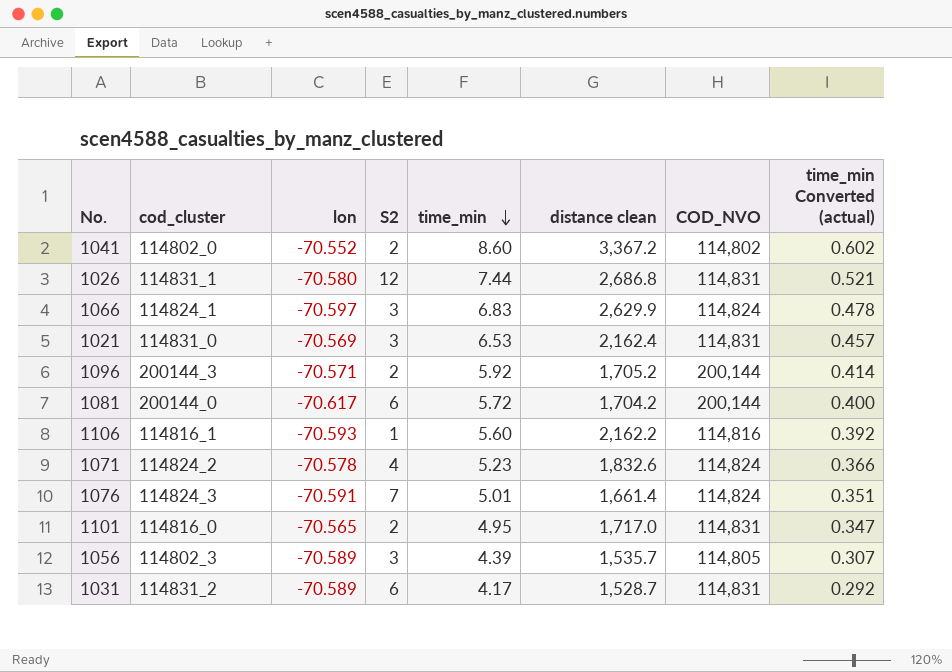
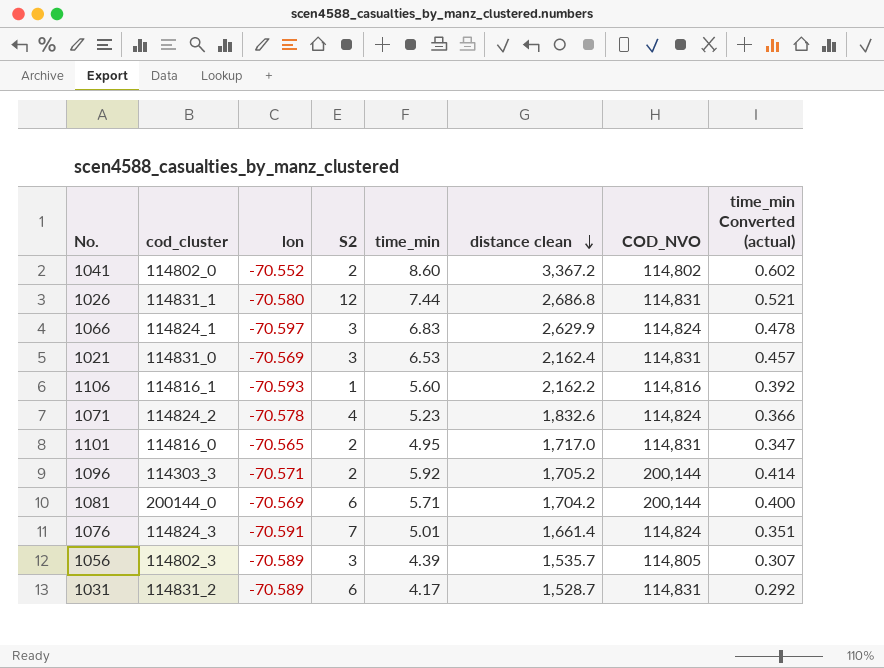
row order: time_min descending -> distance clean descending
1096 | cod_cluster: 200144_3 -> 114303_3
1081 | lon: -70.617 -> -70.569
1081 | time_min: 5.72 -> 5.71

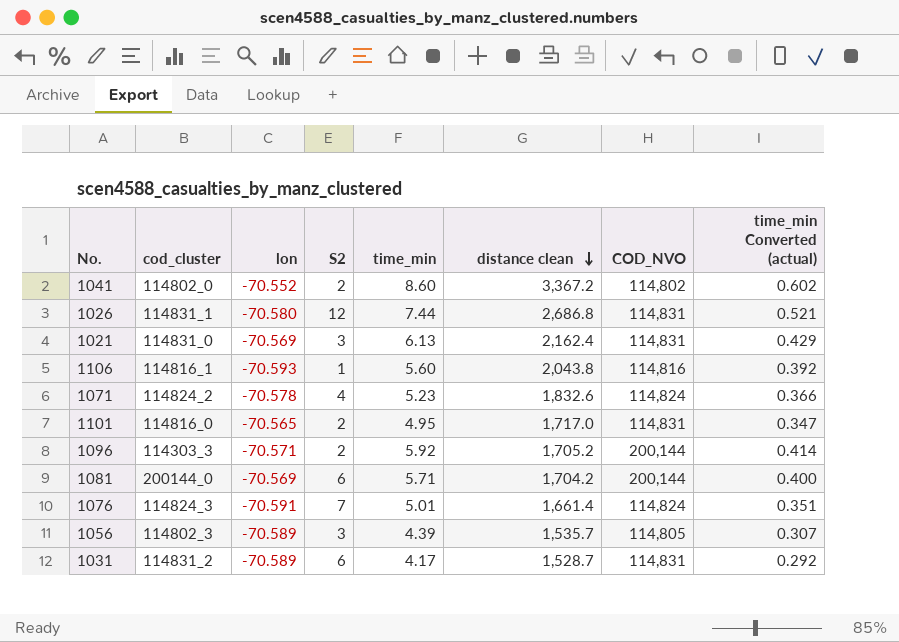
row 1066: 114824_1 | -70.597 | 3 | 6.83 | 2,629.9 | 114,824 | 0.478 -> none
1021 | time_min: 6.53 -> 6.13
1021 | time_min Converted (actual): 0.457 -> 0.429
1106 | distance clean: 2,162.2 -> 2,043.8

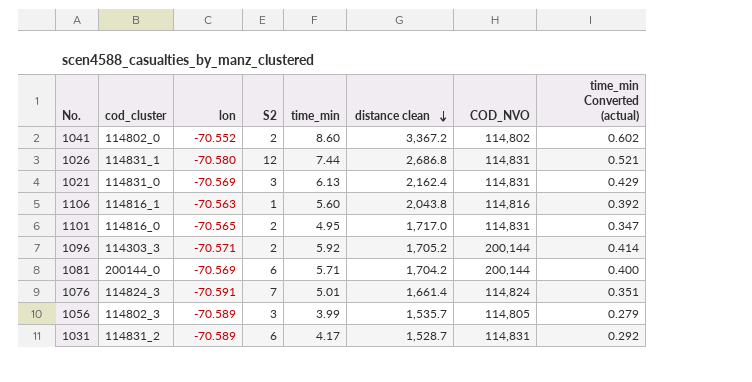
row 1071: 114824_2 | -70.578 | 4 | 5.23 | 1,832.6 | 114,824 | 0.366 -> none
1106 | lon: -70.593 -> -70.563
1056 | time_min: 4.39 -> 3.99
1056 | time_min Converted (actual): 0.307 -> 0.279

